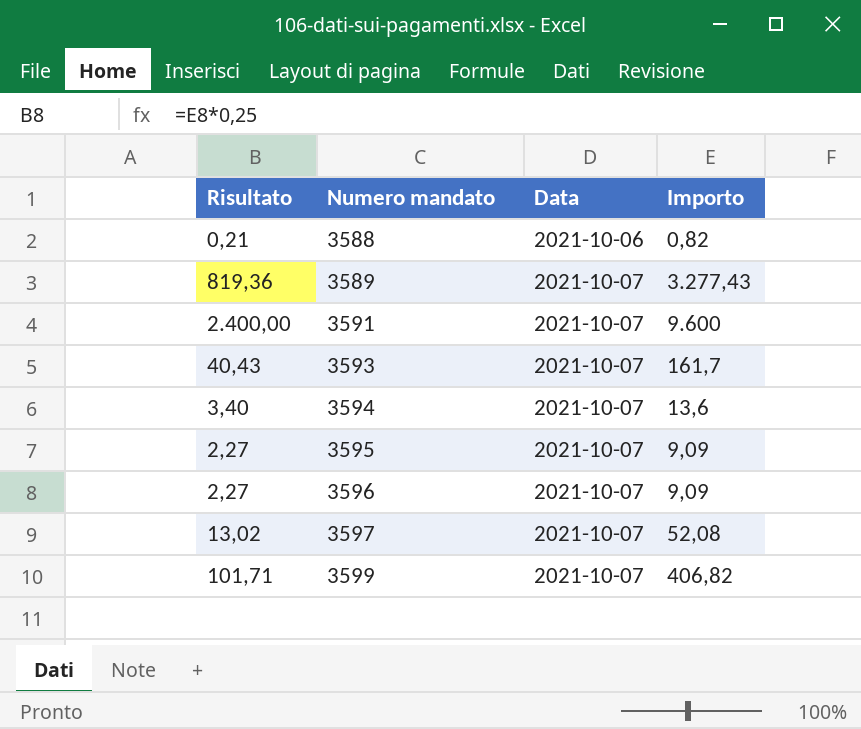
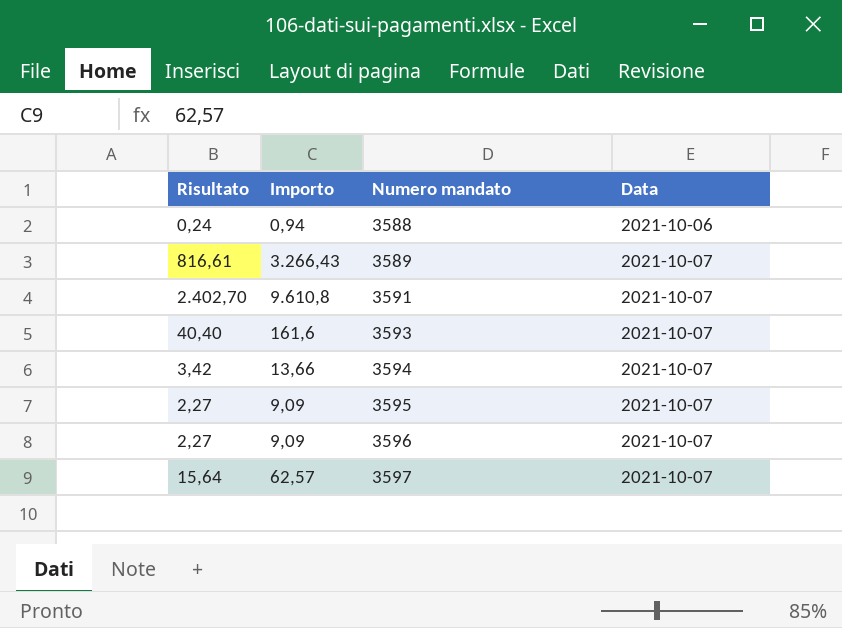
column Importo | position: 4 -> 2
row 3599: 101,71 | 2021-10-07 | 406,82 -> none
3588 | Risultato: 0,21 -> 0,24
3588 | Importo: 0,82 -> 0,94
3589 | Risultato: 819,36 -> 816,61
3589 | Importo: 3.277,43 -> 3.266,43
3591 | Risultato: 2.400,00 -> 2.402,70
3591 | Importo: 9.600 -> 9.610,8
3593 | Risultato: 40,43 -> 40,40
3593 | Importo: 161,7 -> 161,6
3594 | Risultato: 3,40 -> 3,42
3594 | Importo: 13,6 -> 13,66
3597 | Risultato: 13,02 -> 15,64
3597 | Importo: 52,08 -> 62,57

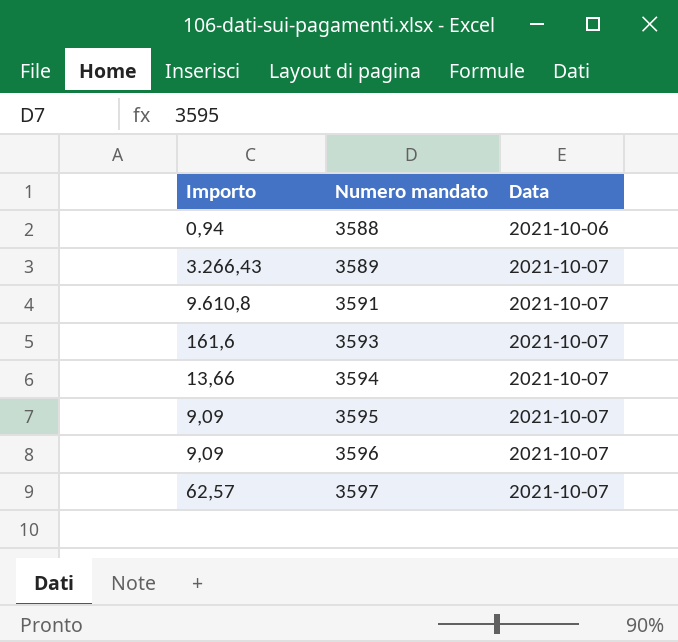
column Risultato | formula: [Importo] * 0,25 -> none

